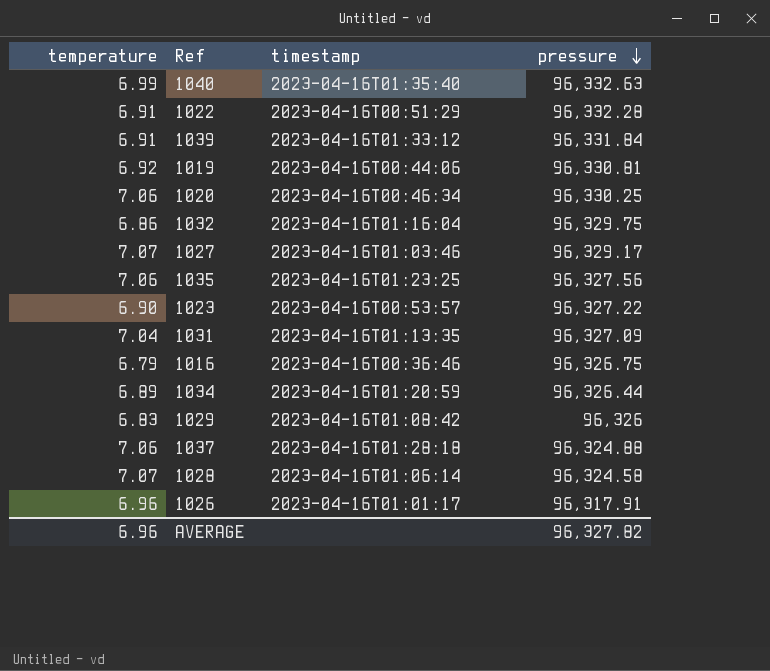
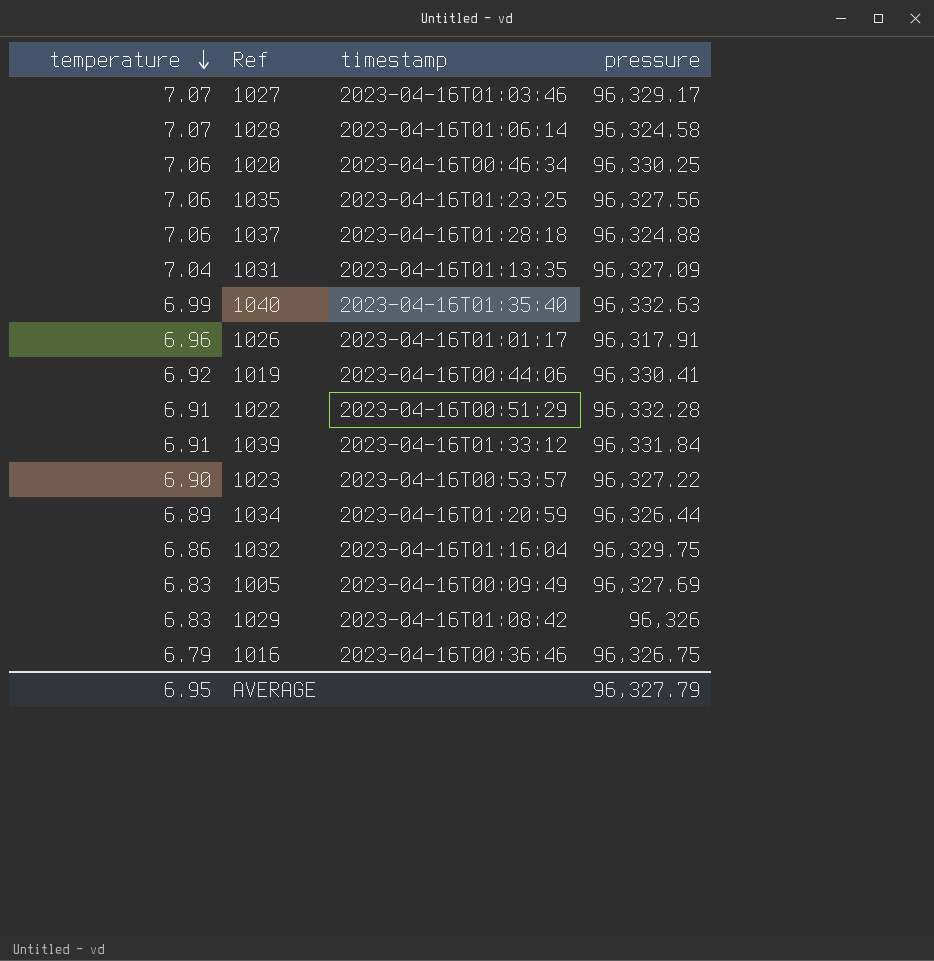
row order: pressure descending -> temperature descending
1019 | pressure: 96,330.81 -> 96,330.41
row 1005: none -> 6.83 | 2023-04-16T00:09:49 | 96,327.69
AVERAGE | temperature: 6.96 -> 6.95
AVERAGE | pressure: 96,327.82 -> 96,327.79

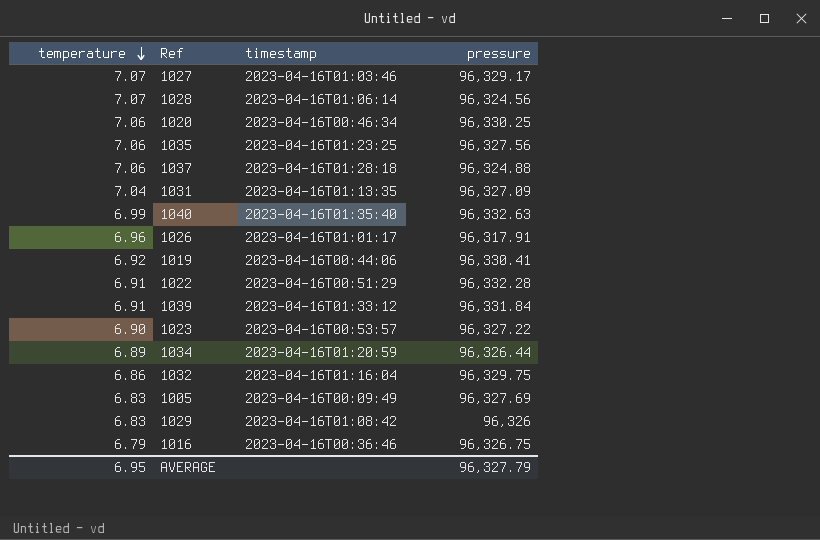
1028 | pressure: 96,324.58 -> 96,324.56

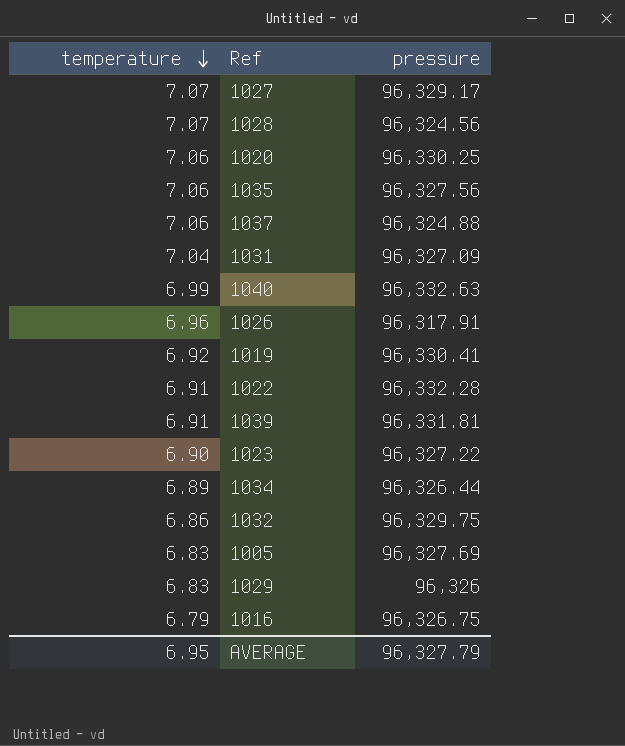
column timestamp | position: 3 -> none
1039 | pressure: 96,331.84 -> 96,331.81

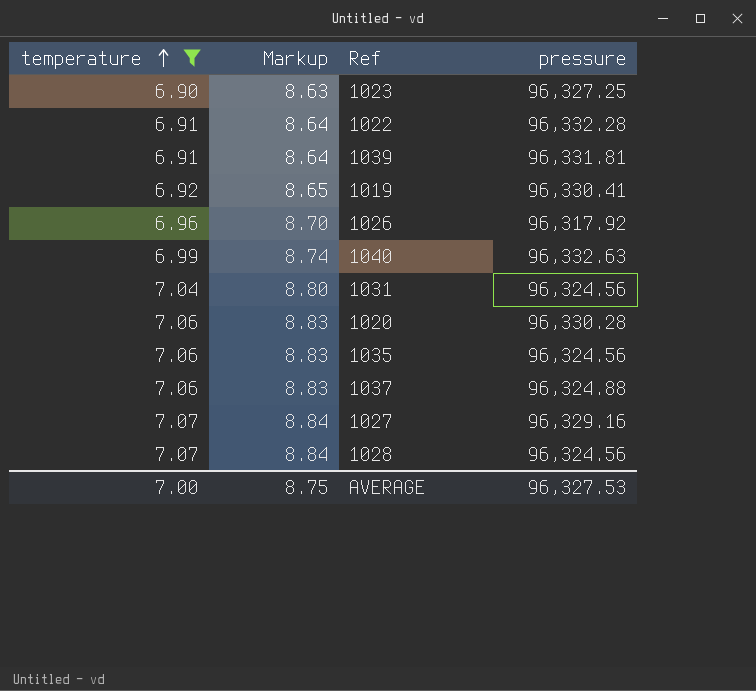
filter: none -> temperature >= 6.90
row order: temperature descending -> temperature ascending
column Markup | formula: none -> [temperature] * 1.25
1023 | pressure: 96,327.22 -> 96,327.25
1026 | pressure: 96,317.91 -> 96,317.92
1031 | pressure: 96,327.09 -> 96,324.56
1020 | pressure: 96,330.25 -> 96,330.28
1035 | pressure: 96,327.56 -> 96,324.56
1027 | pressure: 96,329.17 -> 96,329.16
AVERAGE | temperature: 6.95 -> 7.00
AVERAGE | pressure: 96,327.79 -> 96,327.53

